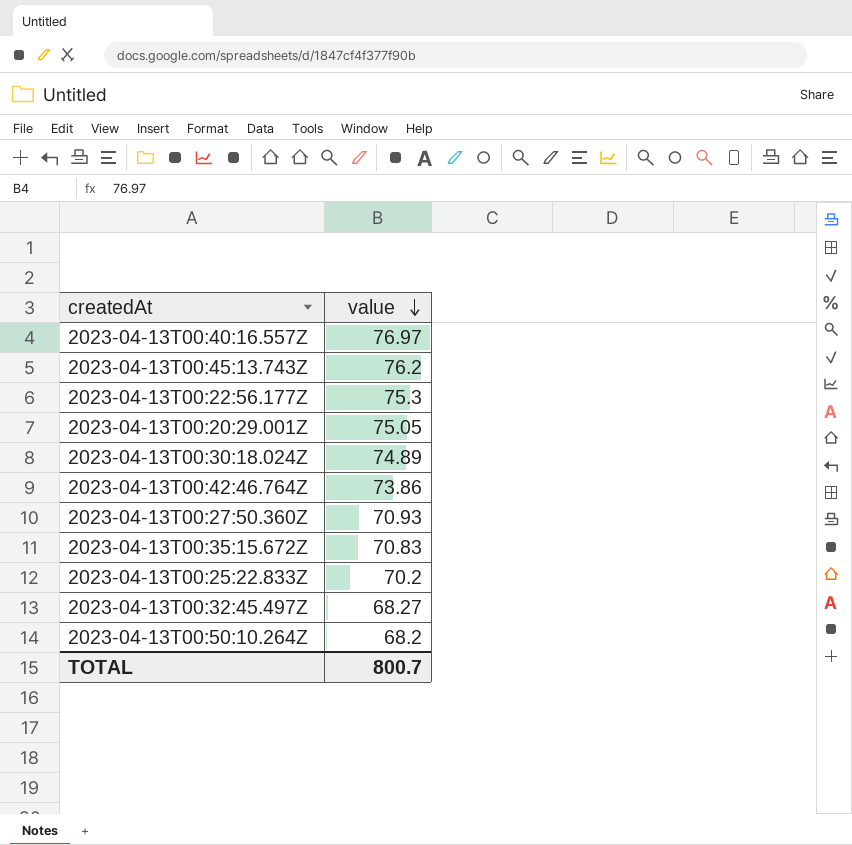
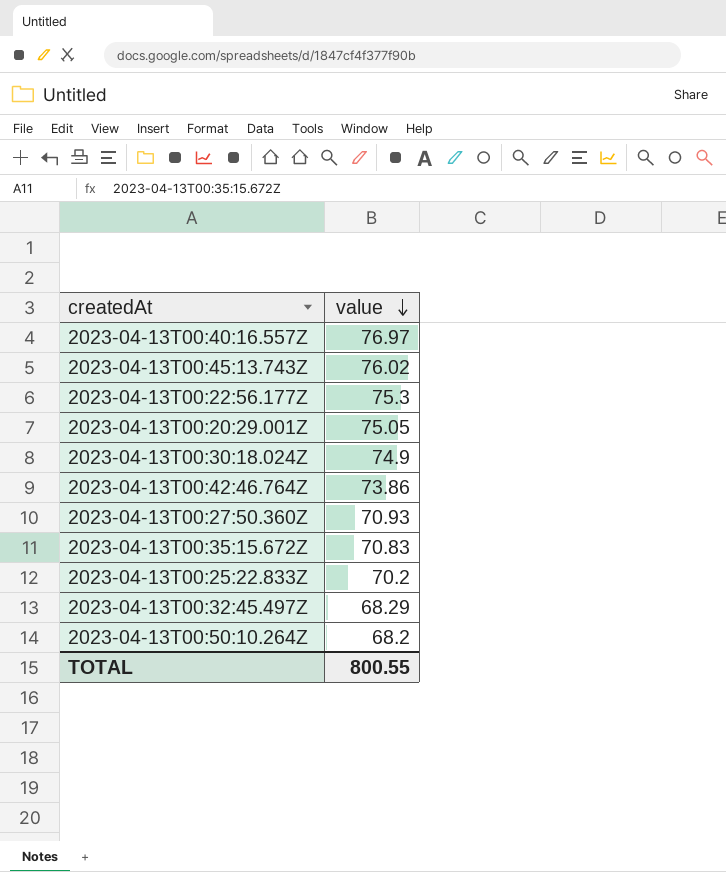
2023-04-13T00:45:13.743Z | value: 76.2 -> 76.02
2023-04-13T00:30:18.024Z | value: 74.89 -> 74.9
2023-04-13T00:32:45.497Z | value: 68.27 -> 68.29
TOTAL | value: 800.7 -> 800.55

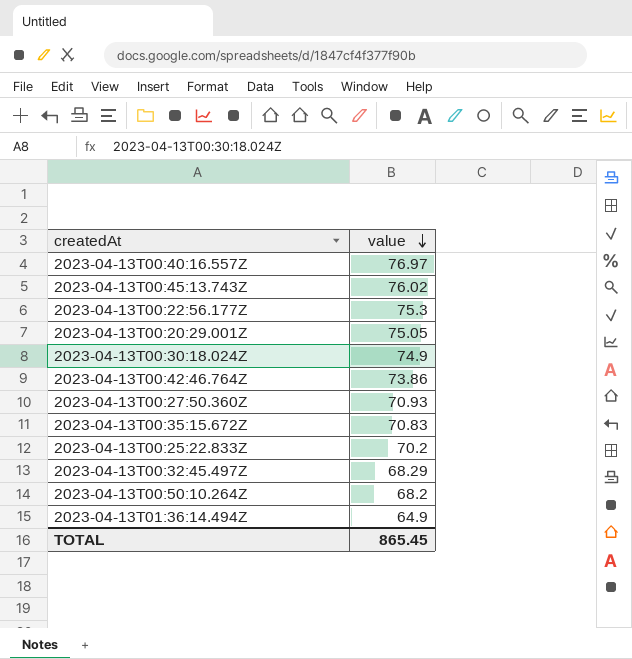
row 2023-04-13T01:36:14.494Z: none -> 64.9
TOTAL | value: 800.55 -> 865.45

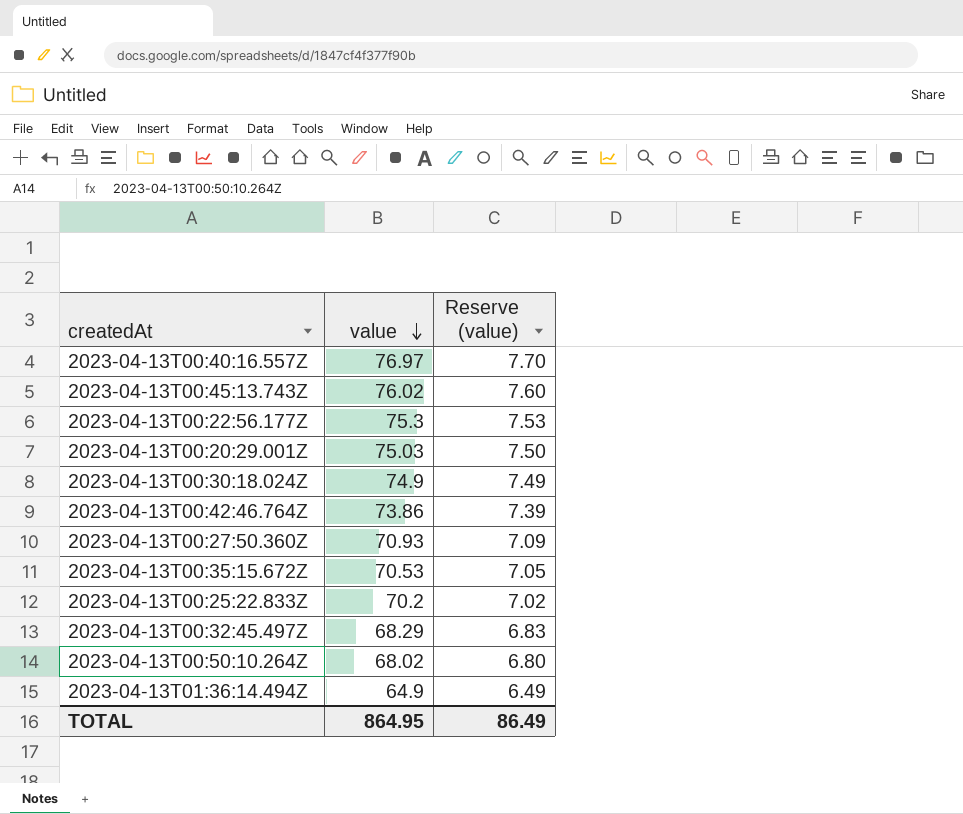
column Reserve (value) | formula: none -> [value] * 0.1
2023-04-13T00:20:29.001Z | value: 75.05 -> 75.03
2023-04-13T00:35:15.672Z | value: 70.83 -> 70.53
2023-04-13T00:50:10.264Z | value: 68.2 -> 68.02
TOTAL | value: 865.45 -> 864.95

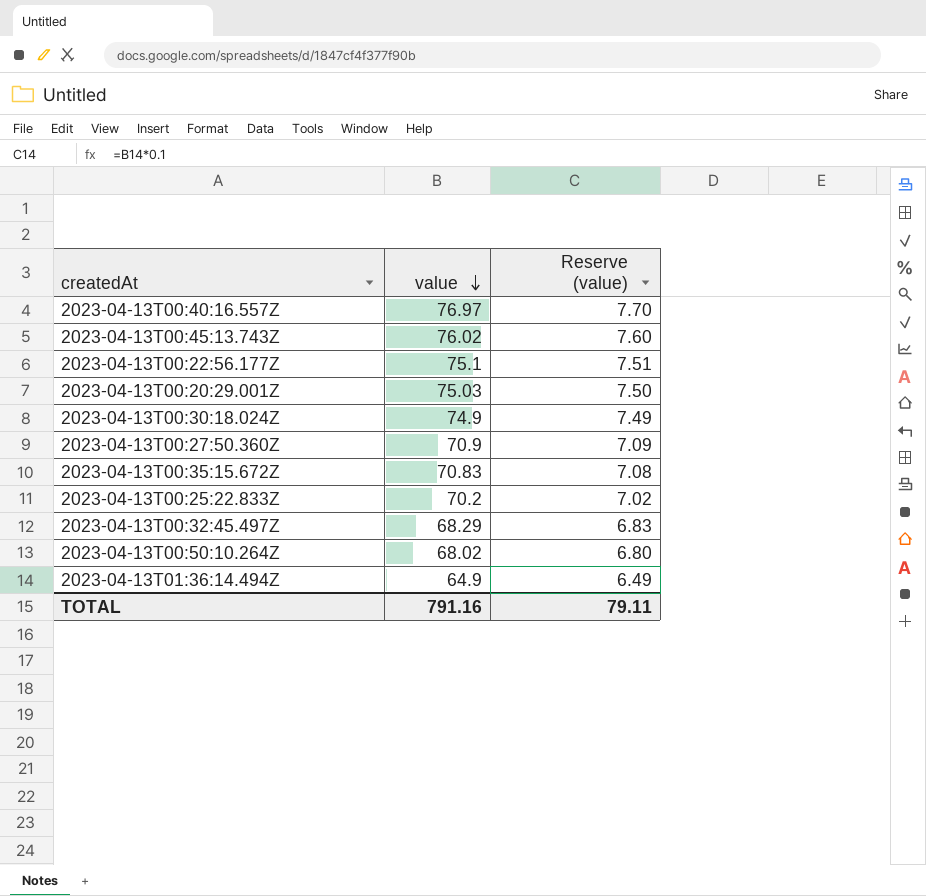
row 2023-04-13T00:42:46.764Z: 73.86 | 7.39 -> none
2023-04-13T00:22:56.177Z | value: 75.3 -> 75.1
2023-04-13T00:22:56.177Z | Reserve (value): 7.53 -> 7.51
2023-04-13T00:27:50.360Z | value: 70.93 -> 70.9
2023-04-13T00:35:15.672Z | value: 70.53 -> 70.83
2023-04-13T00:35:15.672Z | Reserve (value): 7.05 -> 7.08
TOTAL | value: 864.95 -> 791.16
TOTAL | Reserve (value): 86.49 -> 79.11

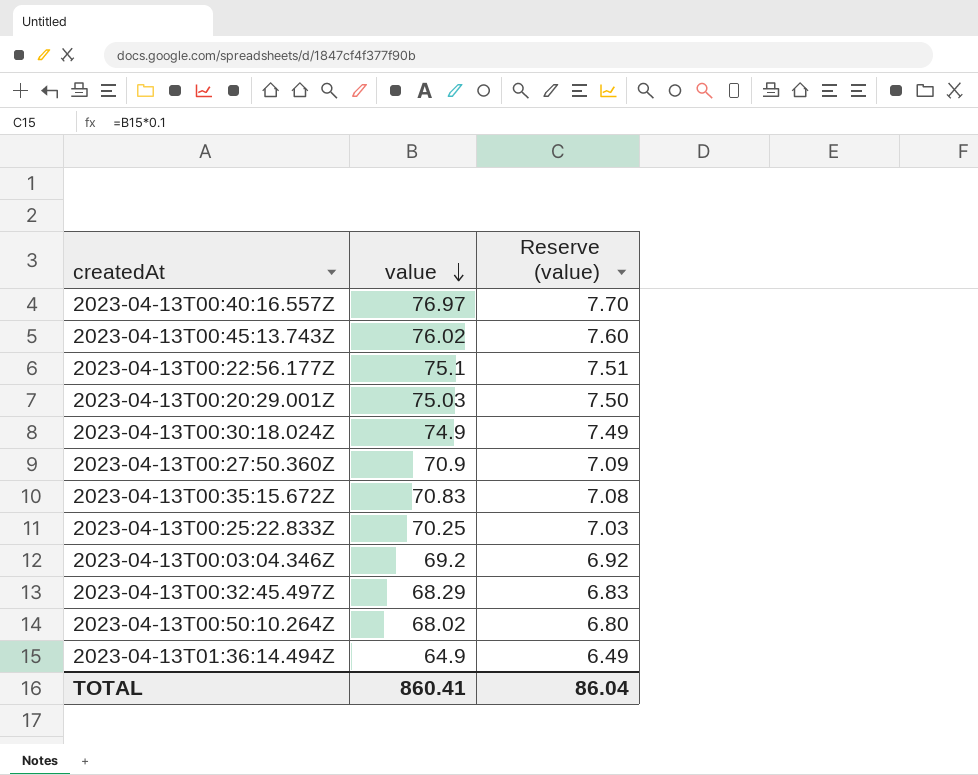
2023-04-13T00:25:22.833Z | value: 70.2 -> 70.25
2023-04-13T00:25:22.833Z | Reserve (value): 7.02 -> 7.03
row 2023-04-13T00:03:04.346Z: none -> 69.2 | 6.92
TOTAL | value: 791.16 -> 860.41
TOTAL | Reserve (value): 79.11 -> 86.04

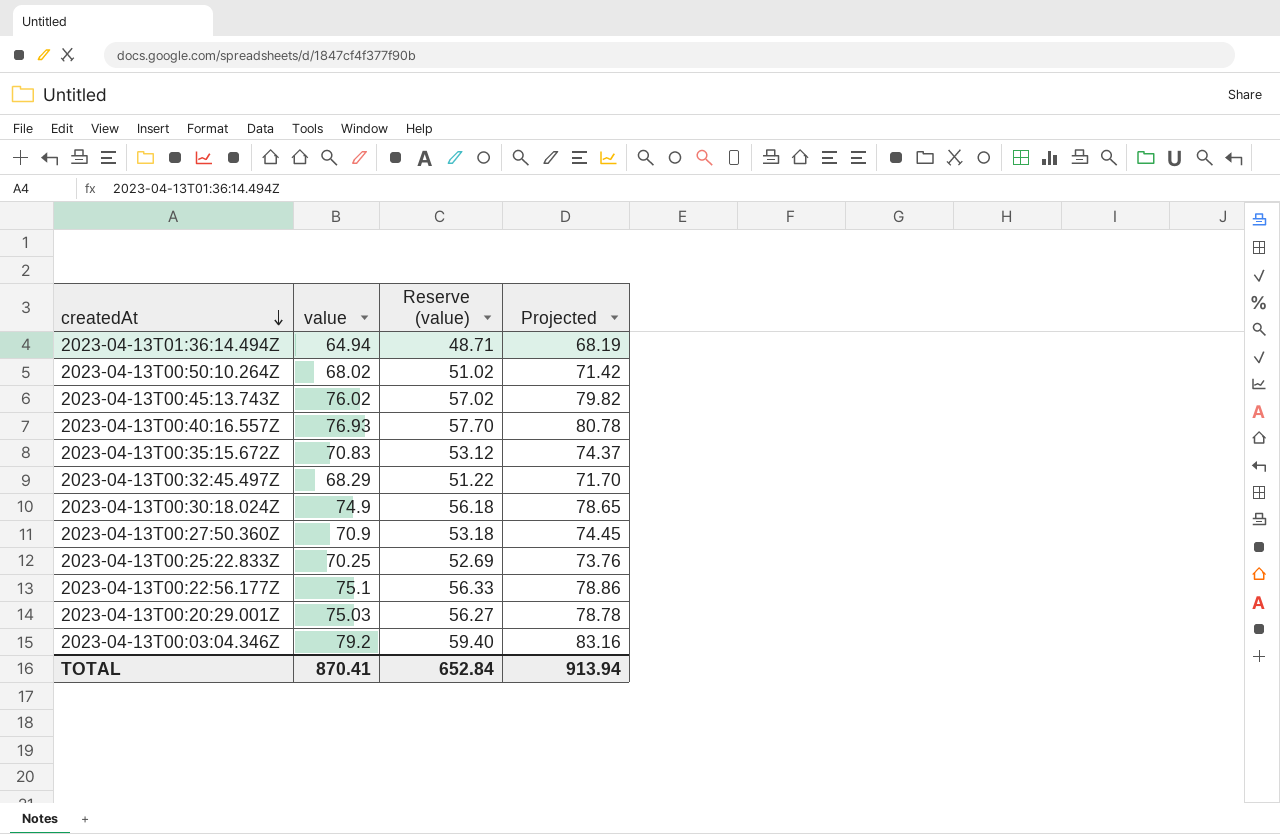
row order: value descending -> createdAt descending
column Reserve (value) | formula: [value] * 0.1 -> [value] * 0.75
column Projected | formula: none -> [value] * 1.05
2023-04-13T01:36:14.494Z | value: 64.9 -> 64.94
2023-04-13T00:40:16.557Z | value: 76.97 -> 76.93
2023-04-13T00:03:04.346Z | value: 69.2 -> 79.2
TOTAL | value: 860.41 -> 870.41
TOTAL | Reserve (value): 86.04 -> 652.84

